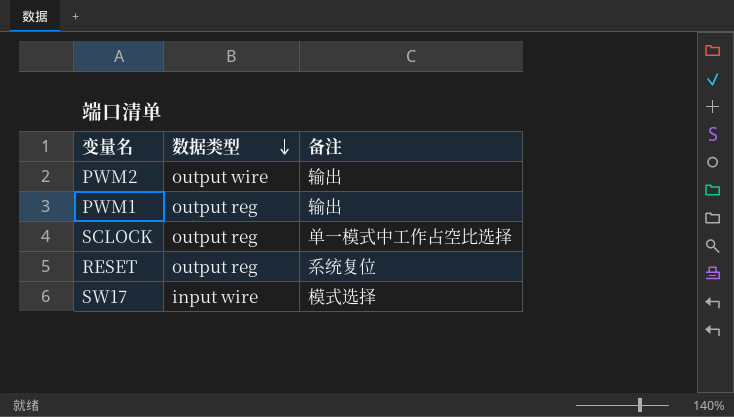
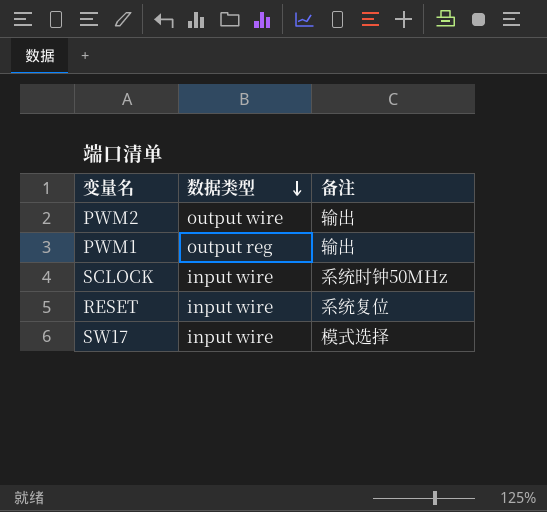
SCLOCK | 数据类型: output reg -> input wire
SCLOCK | 备注: 单一模式中工作占空比选择 -> 系统时钟50MHz
RESET | 数据类型: output reg -> input wire

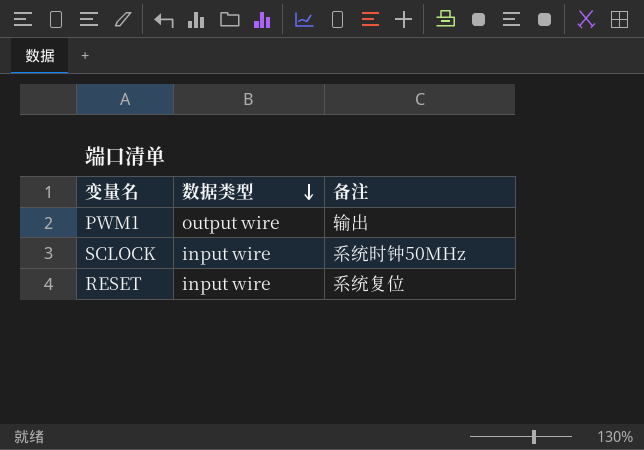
row PWM2: output wire | 输出 -> none
row SW17: input wire | 模式选择 -> none
PWM1 | 数据类型: output reg -> output wire

